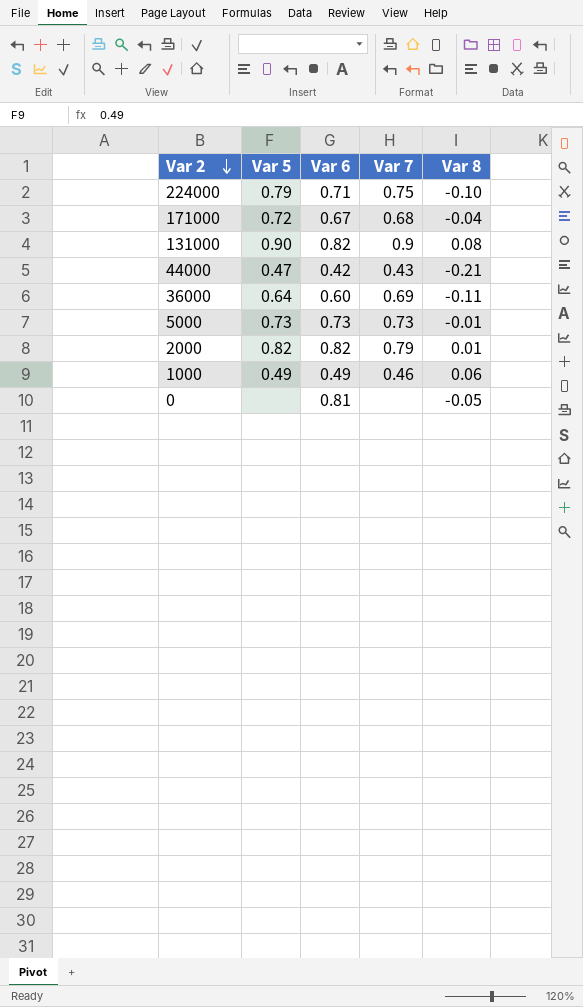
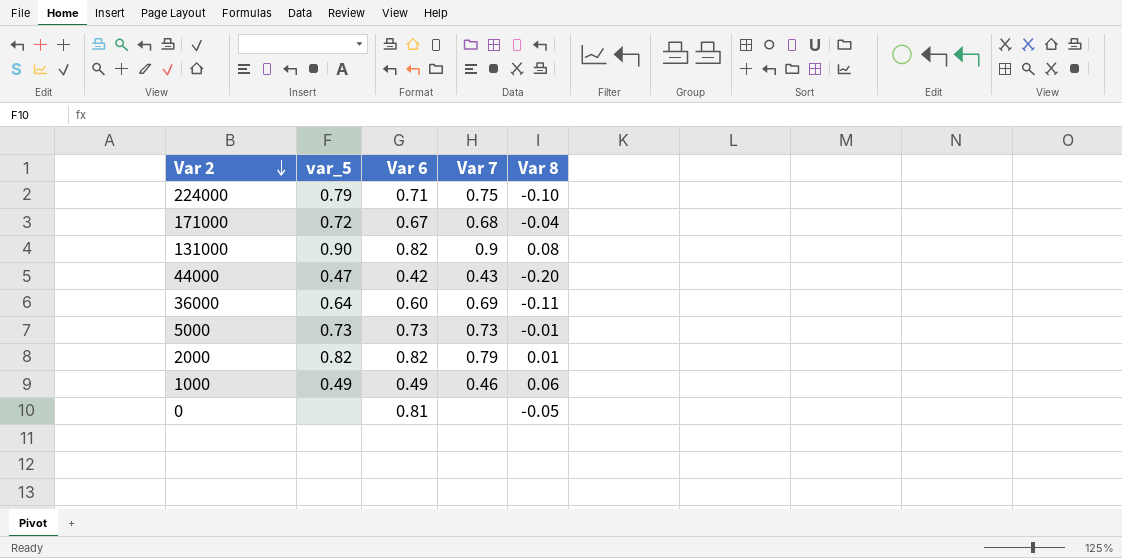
column name: Var 5 -> var_5
44000 | Var 8: -0.21 -> -0.20

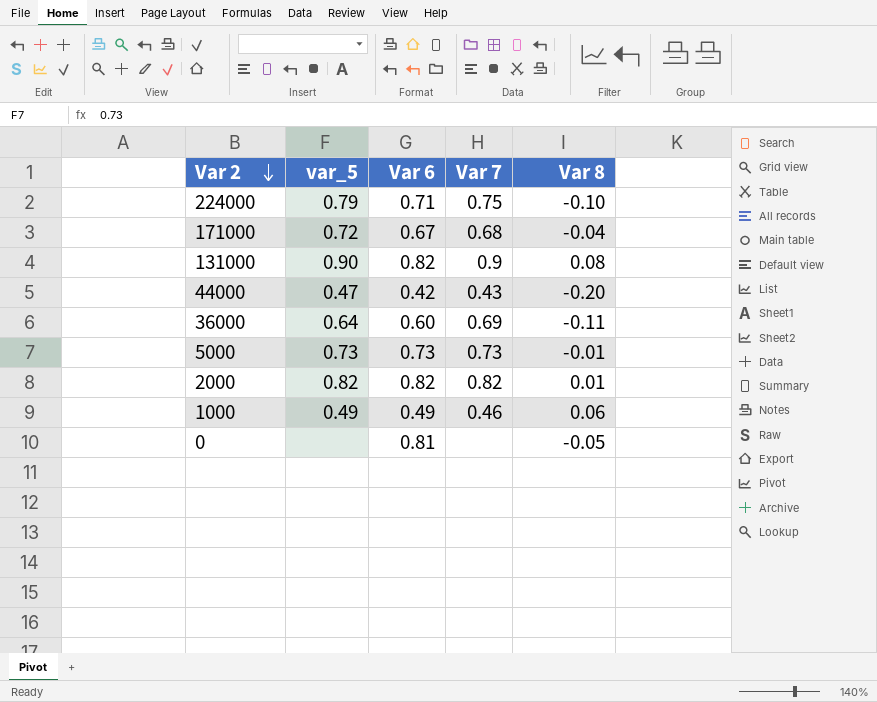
2000 | Var 7: 0.79 -> 0.82

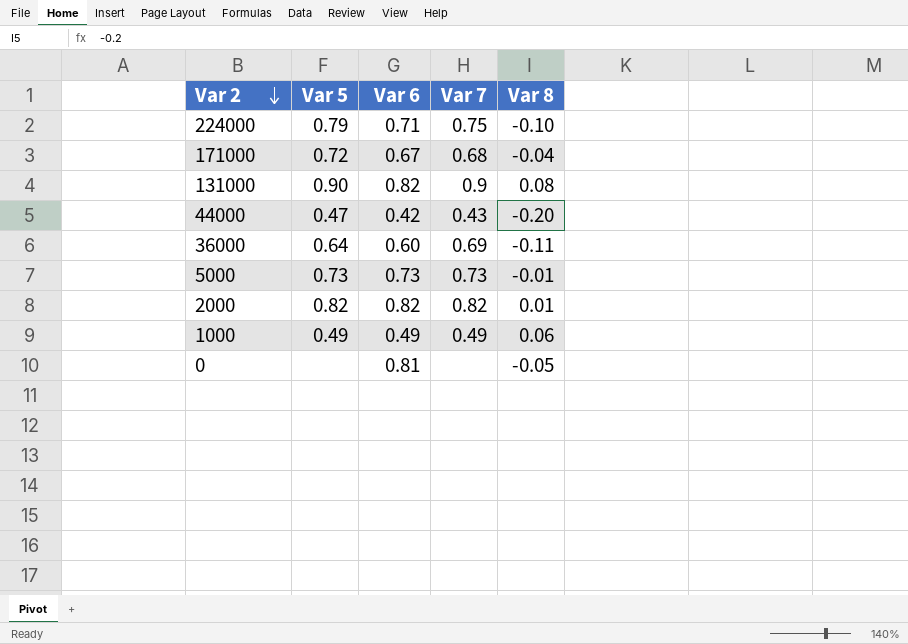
column name: var_5 -> Var 5
1000 | Var 7: 0.46 -> 0.49

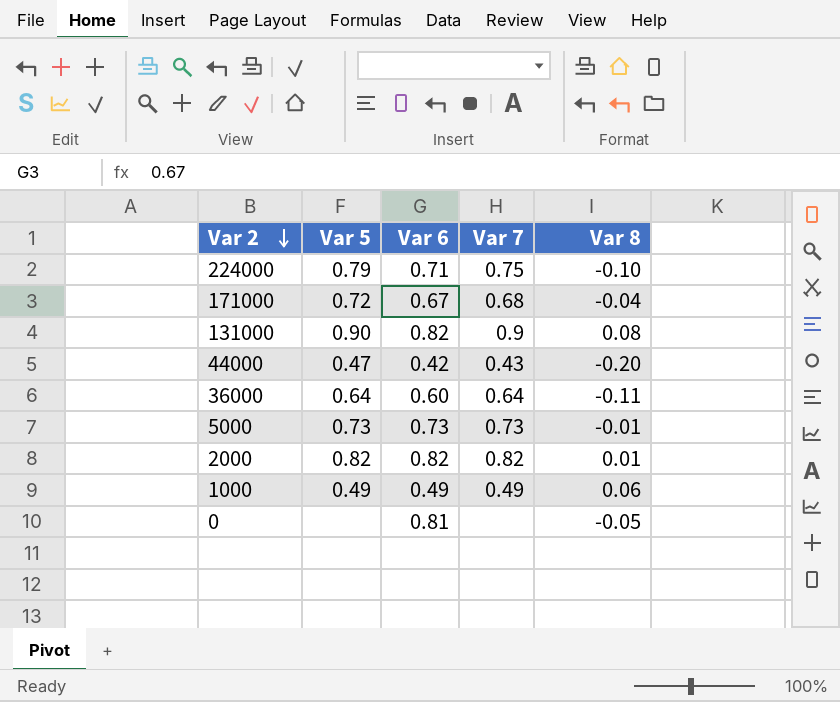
36000 | Var 7: 0.69 -> 0.64

